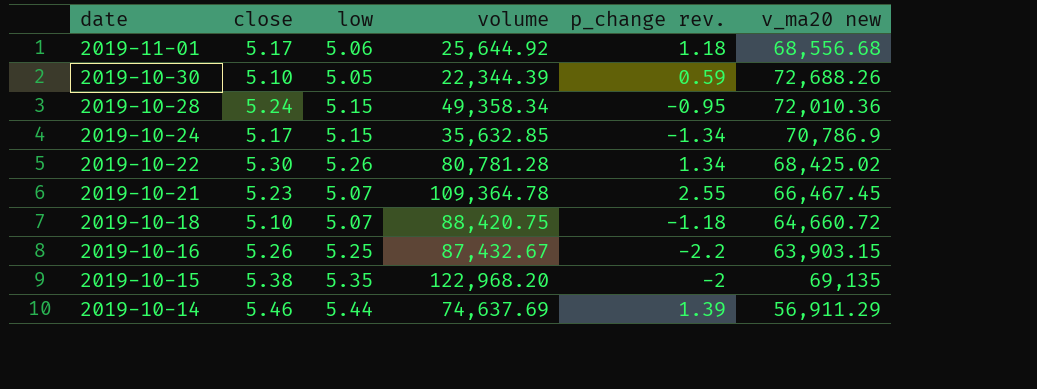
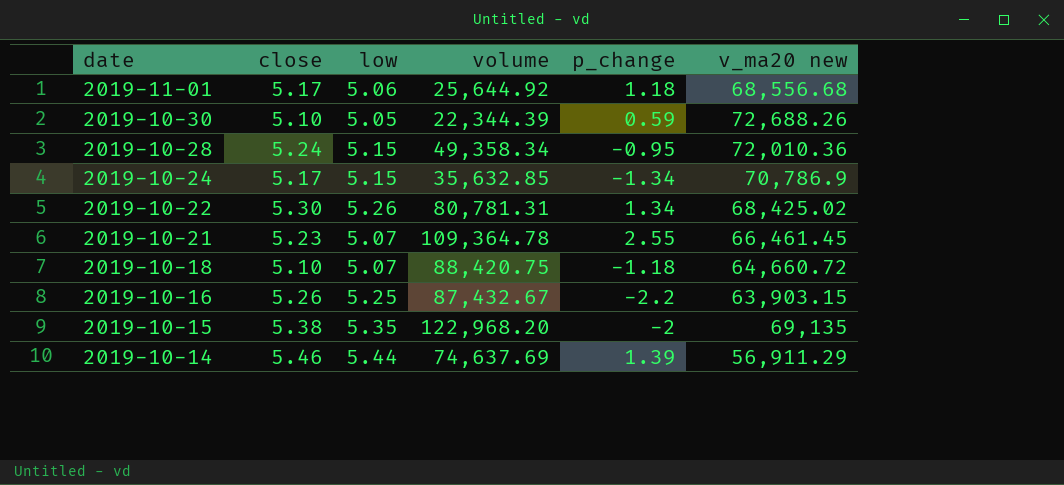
column name: p_change rev. -> p_change
2019-10-22 | volume: 80,781.28 -> 80,781.31
2019-10-21 | v_ma20 new: 66,467.45 -> 66,461.45

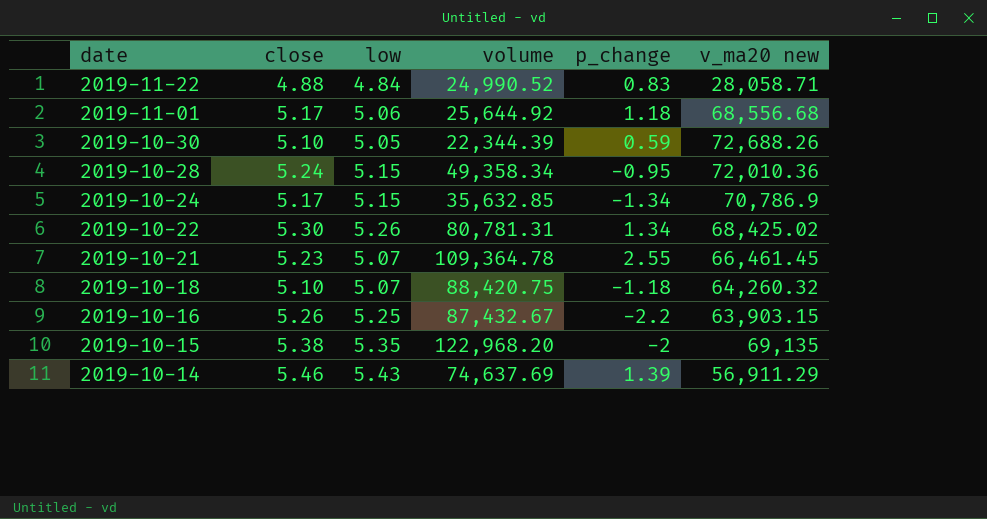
row 2019-11-22: none -> 4.88 | 4.84 | 24,990.52 | 0.83 | 28,058.71
2019-10-18 | v_ma20 new: 64,660.72 -> 64,260.32
2019-10-14 | low: 5.44 -> 5.43

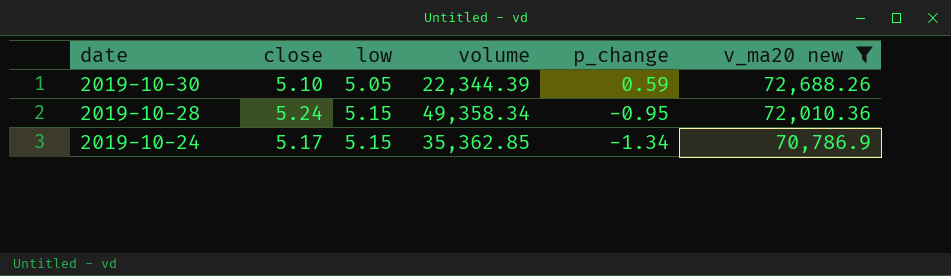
filter: none -> v_ma20 new >= 70,786.9
2019-10-24 | volume: 35,632.85 -> 35,362.85

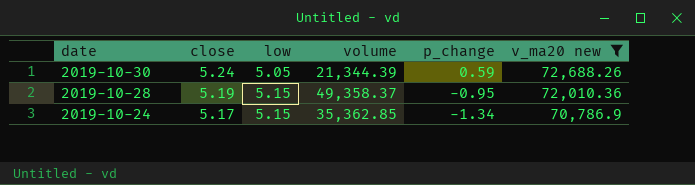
2019-10-30 | close: 5.10 -> 5.24
2019-10-30 | volume: 22,344.39 -> 21,344.39
2019-10-28 | close: 5.24 -> 5.19
2019-10-28 | volume: 49,358.34 -> 49,358.37

